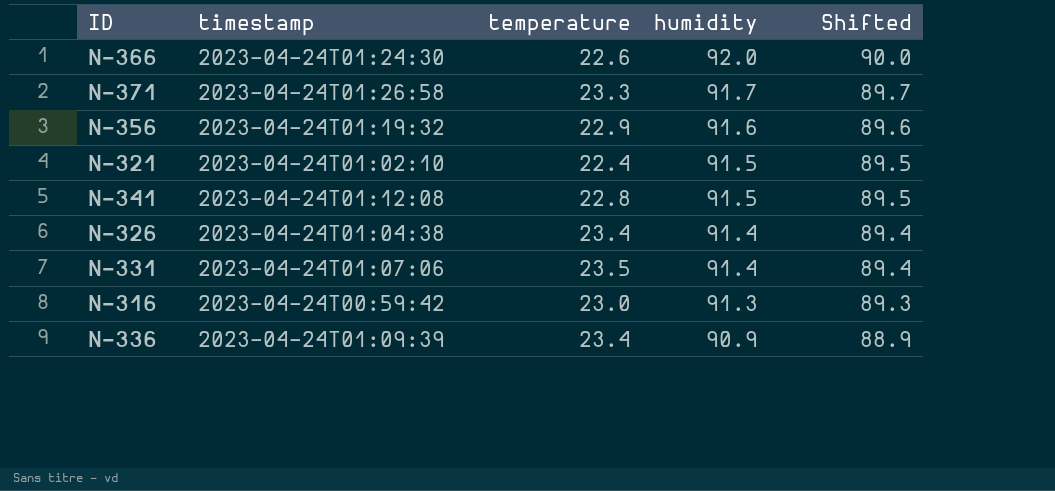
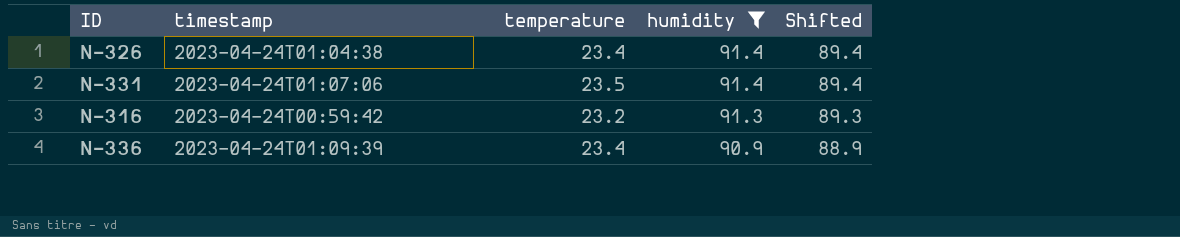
filter: none -> humidity <= 91.4
N-316 | temperature: 23.0 -> 23.2

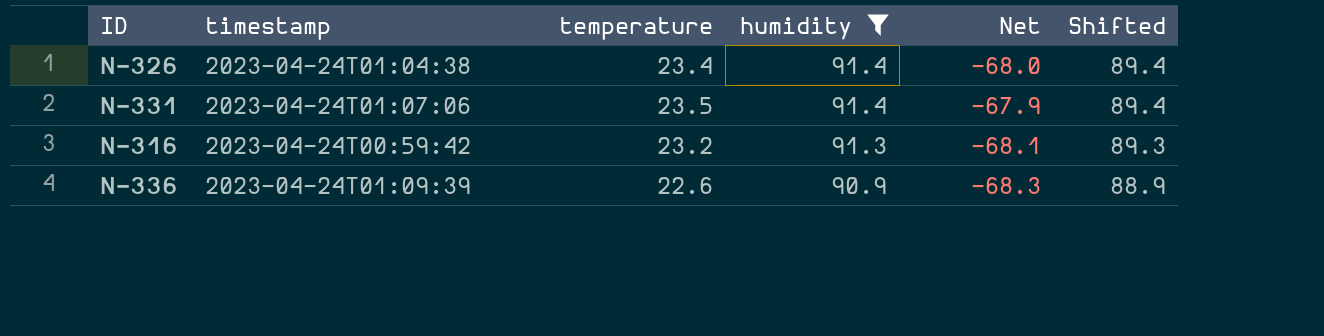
column Net | formula: none -> [temperature] - [humidity]
N-336 | temperature: 23.4 -> 22.6

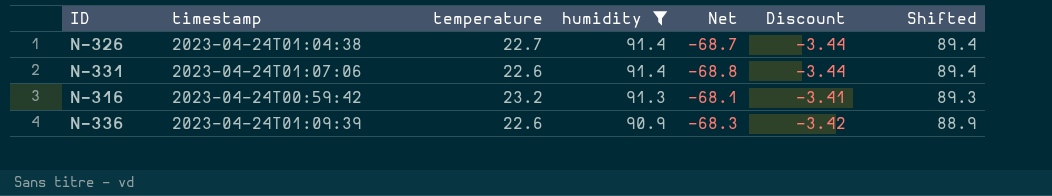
column Discount | formula: none -> [Net] * 0.05
N-326 | temperature: 23.4 -> 22.7
N-326 | Net: -68.0 -> -68.7
N-331 | temperature: 23.5 -> 22.6
N-331 | Net: -67.9 -> -68.8

